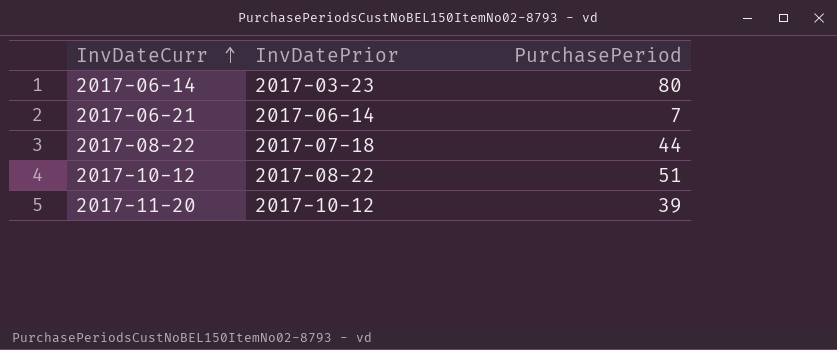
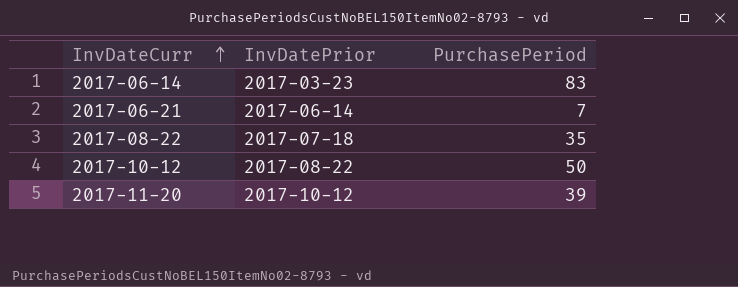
2017-06-14 | PurchasePeriod: 80 -> 83
2017-08-22 | PurchasePeriod: 44 -> 35
2017-10-12 | PurchasePeriod: 51 -> 50

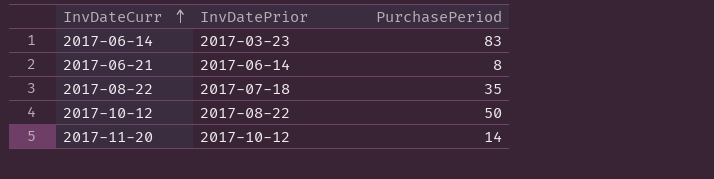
2017-06-21 | PurchasePeriod: 7 -> 8
2017-11-20 | PurchasePeriod: 39 -> 14

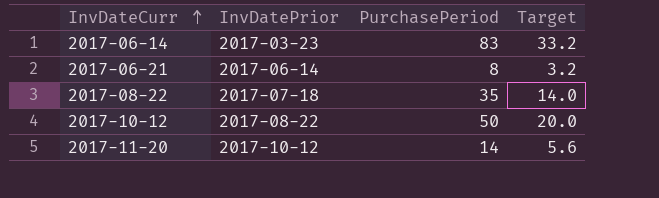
column Target | formula: none -> [PurchasePeriod] * 0.4

